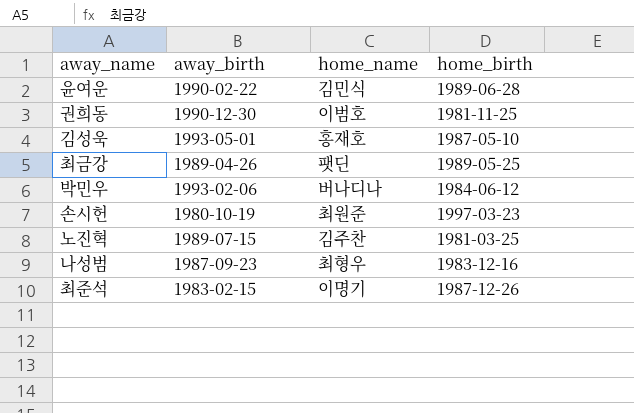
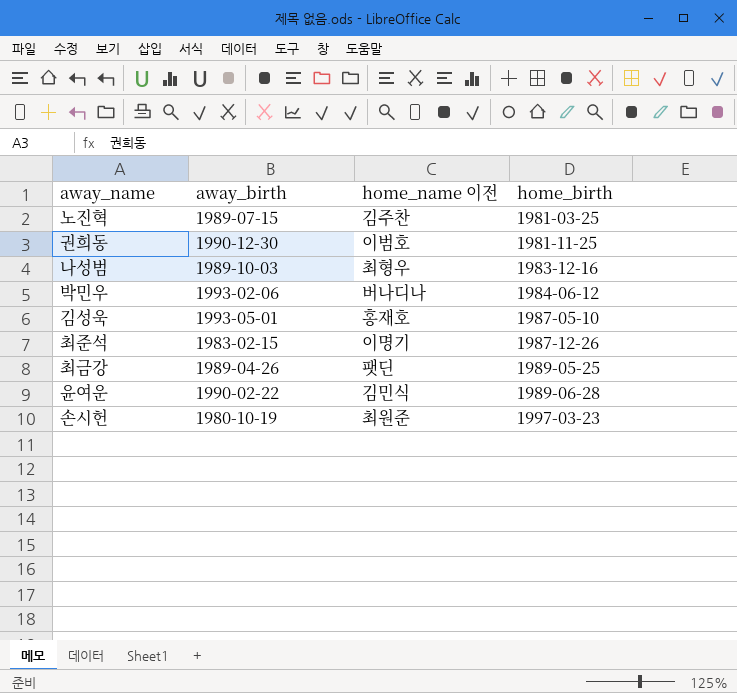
row order: none -> home_birth ascending
column name: home_name -> home_name 이전
나성범 | away_birth: 1987-09-23 -> 1989-10-03

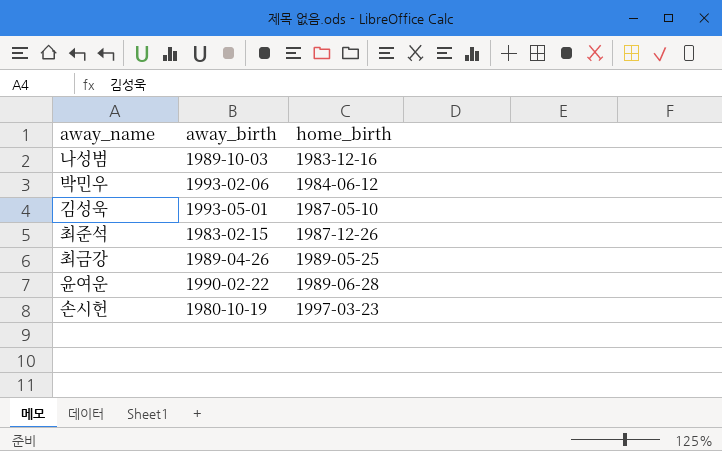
column home_name 이전 | position: 3 -> none
row 노진혁: 1989-07-15 | 김주찬 | 1981-03-25 -> none
row 권희동: 1990-12-30 | 이범호 | 1981-11-25 -> none

